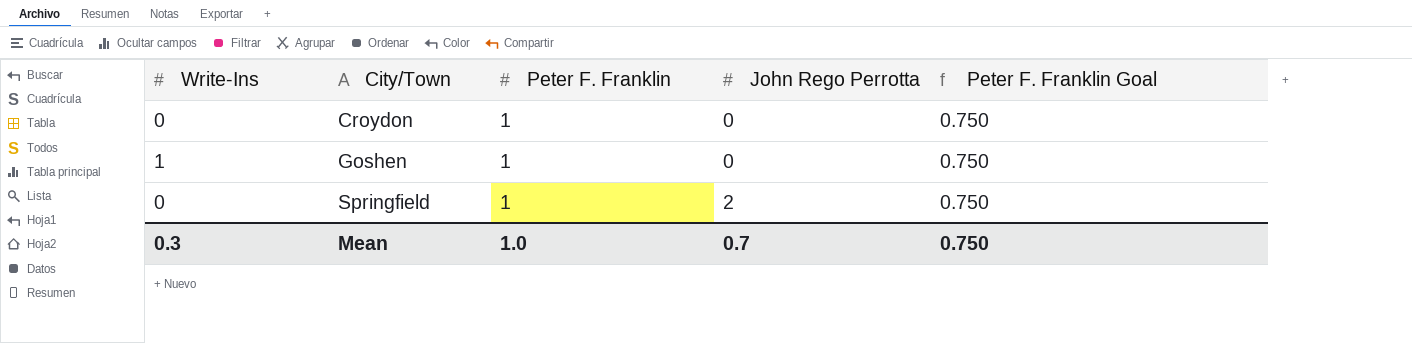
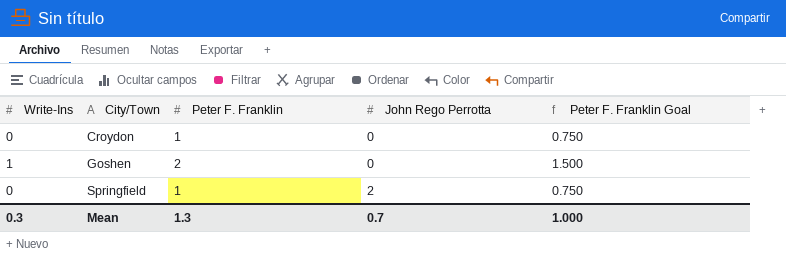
Goshen | Peter F. Franklin: 1 -> 2
Goshen | Peter F. Franklin Goal: 0.750 -> 1.500
Mean | Peter F. Franklin: 1.0 -> 1.3
Mean | Peter F. Franklin Goal: 0.750 -> 1.000

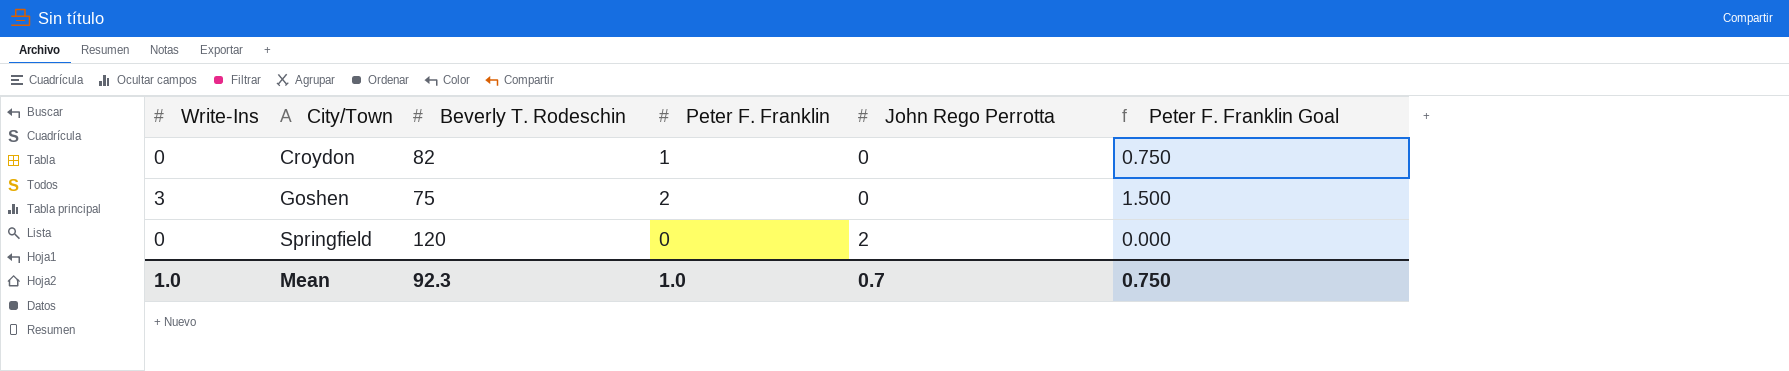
column Beverly T. Rodeschin | position: none -> 3
Goshen | Write-Ins: 1 -> 3
Springfield | Peter F. Franklin: 1 -> 0
Springfield | Peter F. Franklin Goal: 0.750 -> 0.000
Mean | Write-Ins: 0.3 -> 1.0
Mean | Peter F. Franklin: 1.3 -> 1.0
Mean | Peter F. Franklin Goal: 1.000 -> 0.750

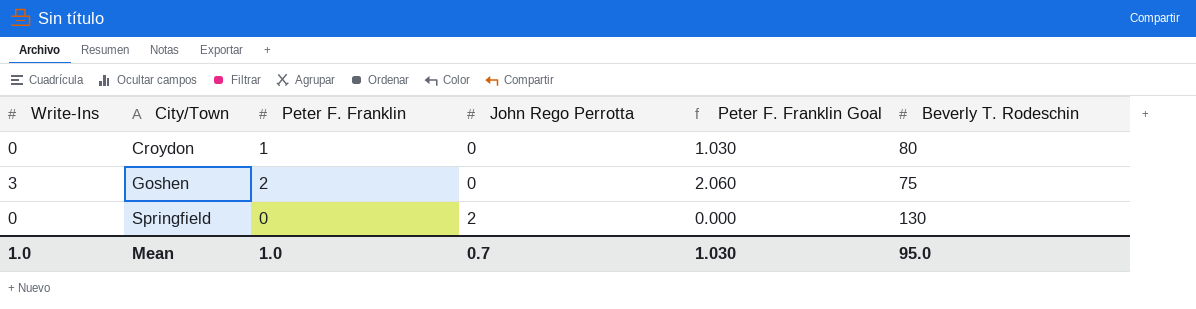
column Peter F. Franklin Goal | formula: [Peter F. Franklin] * 0.75 -> [Peter F. Franklin] * 1.03
column Beverly T. Rodeschin | position: 3 -> 6
Croydon | Beverly T. Rodeschin: 82 -> 80
Springfield | Beverly T. Rodeschin: 120 -> 130
Mean | Peter F. Franklin Goal: 0.750 -> 1.030
Mean | Beverly T. Rodeschin: 92.3 -> 95.0

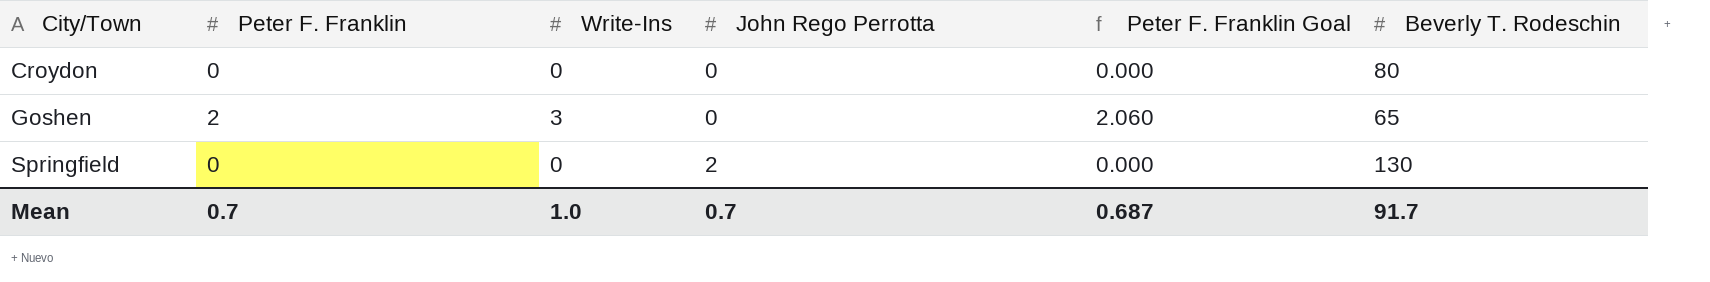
column Write-Ins | position: 1 -> 3
Croydon | Peter F. Franklin: 1 -> 0
Croydon | Peter F. Franklin Goal: 1.030 -> 0.000
Goshen | Beverly T. Rodeschin: 75 -> 65
Mean | Peter F. Franklin: 1.0 -> 0.7
Mean | Peter F. Franklin Goal: 1.030 -> 0.687
Mean | Beverly T. Rodeschin: 95.0 -> 91.7

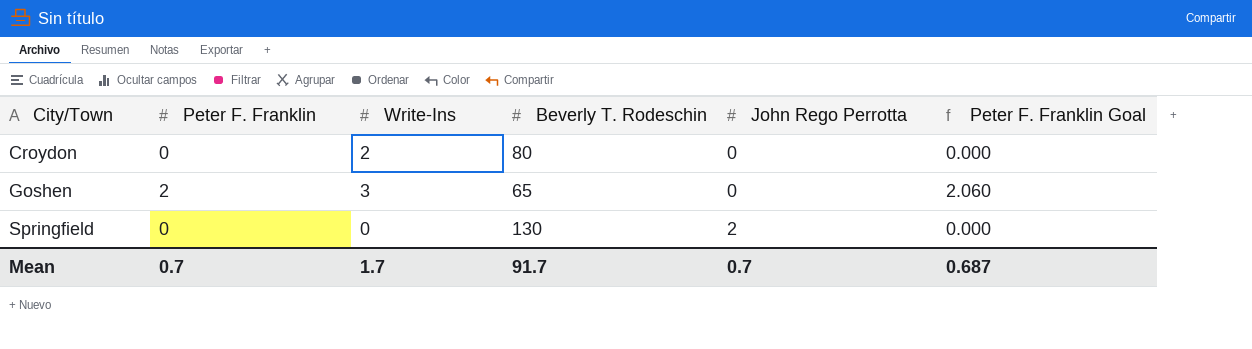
column Beverly T. Rodeschin | position: 6 -> 4
Croydon | Write-Ins: 0 -> 2
Mean | Write-Ins: 1.0 -> 1.7

